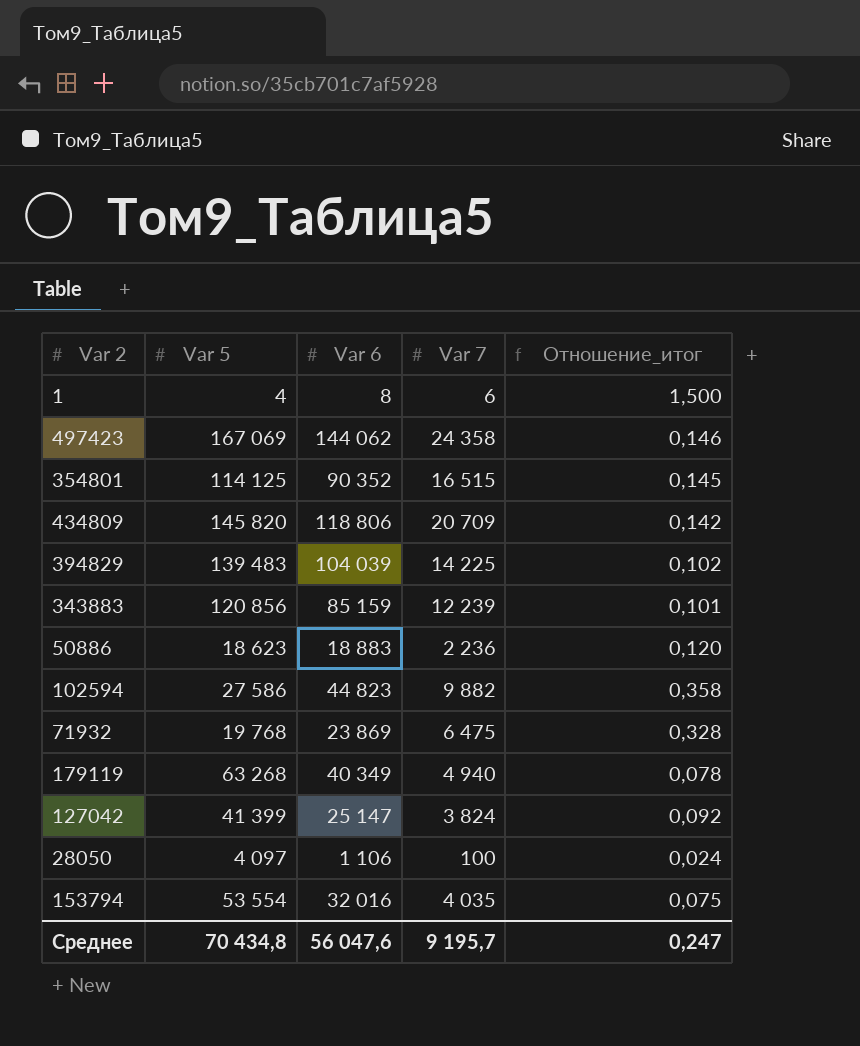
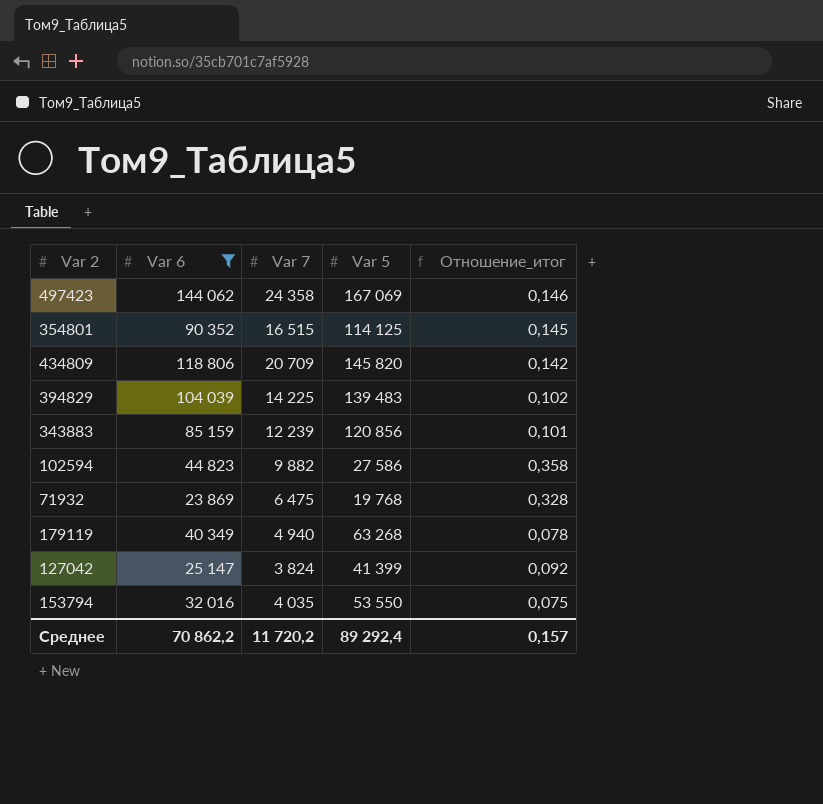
filter: none -> Var 6 >= 23 869
column Var 5 | position: 2 -> 4
153794 | Var 5: 53 554 -> 53 550
Среднее | Var 6: 56 047,6 -> 70 862,2
Среднее | Var 7: 9 195,7 -> 11 720,2
Среднее | Var 5: 70 434,8 -> 89 292,4
Среднее | Отношение_итог: 0,247 -> 0,157

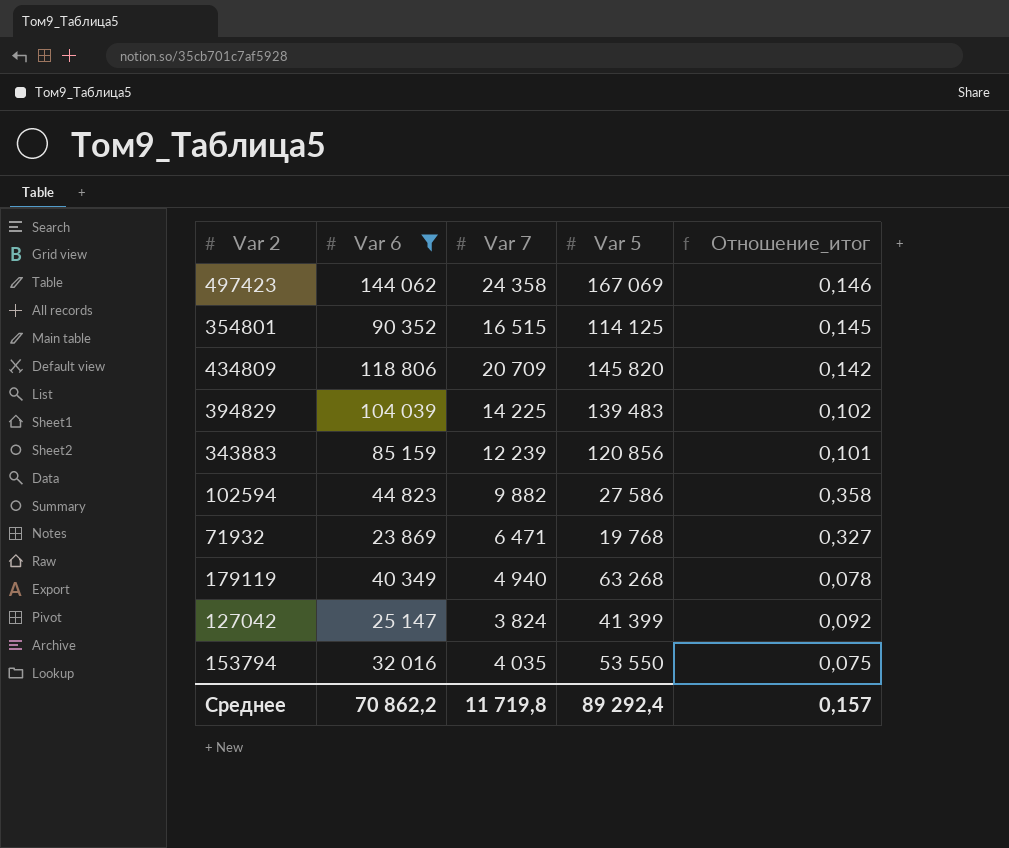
71932 | Var 7: 6 475 -> 6 471
71932 | Отношение_итог: 0,328 -> 0,327
Среднее | Var 7: 11 720,2 -> 11 719,8

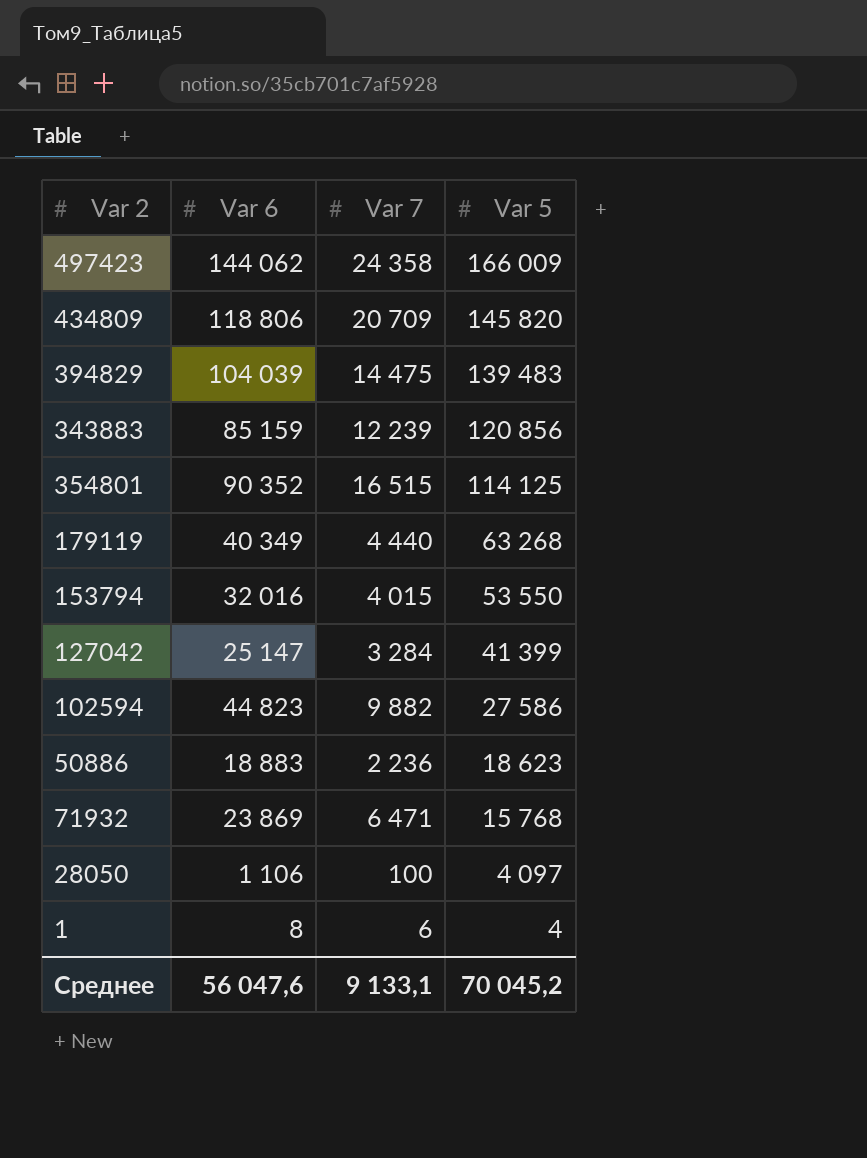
filter: Var 6 >= 23 869 -> none
row order: none -> Var 5 descending
column Отношение_итог | formula: [Var 7] / [Var 5] -> none
497423 | Var 5: 167 069 -> 166 009
394829 | Var 7: 14 225 -> 14 475
179119 | Var 7: 4 940 -> 4 440
153794 | Var 7: 4 035 -> 4 015
127042 | Var 7: 3 824 -> 3 284
71932 | Var 5: 19 768 -> 15 768
Среднее | Var 6: 70 862,2 -> 56 047,6
Среднее | Var 7: 11 719,8 -> 9 133,1
Среднее | Var 5: 89 292,4 -> 70 045,2

